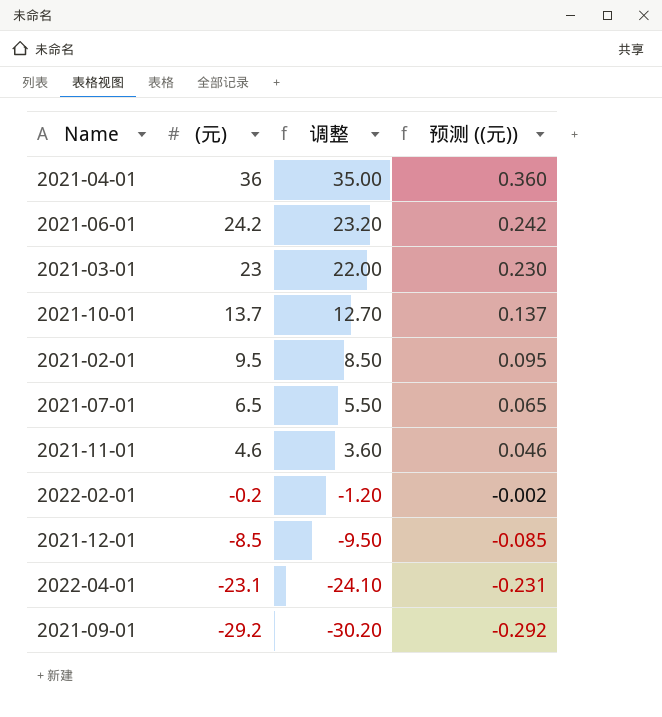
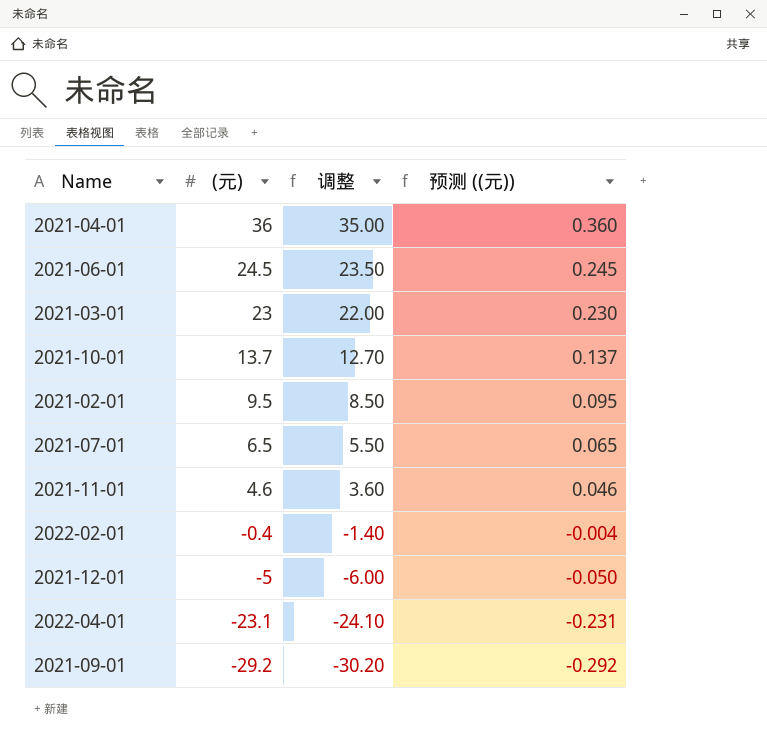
2021-06-01 | (元): 24.2 -> 24.5
2021-06-01 | 调整: 23.20 -> 23.50
2021-06-01 | 预测 ((元)): 0.242 -> 0.245
2022-02-01 | (元): -0.2 -> -0.4
2022-02-01 | 调整: -1.20 -> -1.40
2022-02-01 | 预测 ((元)): -0.002 -> -0.004
2021-12-01 | (元): -8.5 -> -5
2021-12-01 | 调整: -9.50 -> -6.00
2021-12-01 | 预测 ((元)): -0.085 -> -0.050

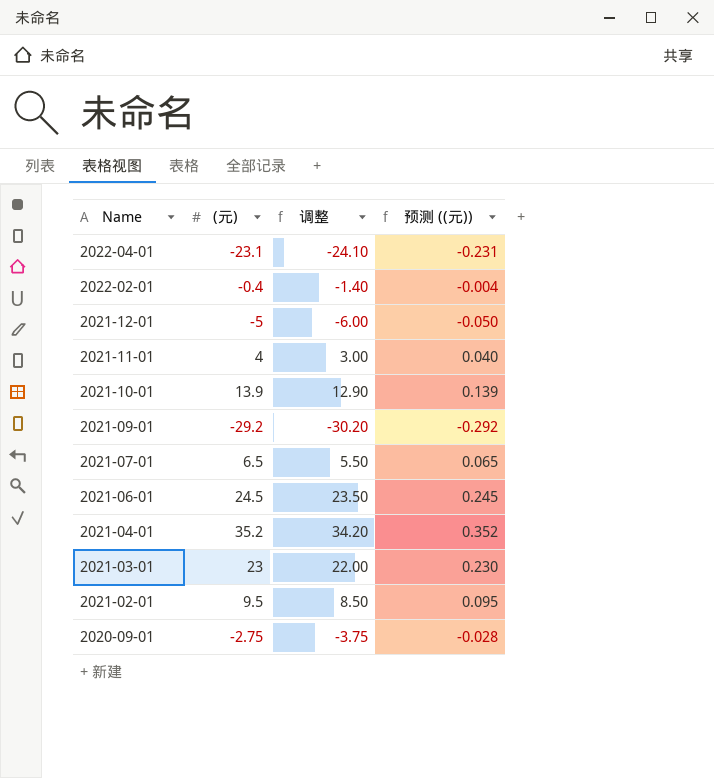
row order: (元) descending -> Name descending
2021-11-01 | (元): 4.6 -> 4
2021-11-01 | 调整: 3.60 -> 3.00
2021-11-01 | 预测 ((元)): 0.046 -> 0.040
2021-10-01 | (元): 13.7 -> 13.9
2021-10-01 | 调整: 12.70 -> 12.90
2021-10-01 | 预测 ((元)): 0.137 -> 0.139
2021-04-01 | (元): 36 -> 35.2
2021-04-01 | 调整: 35.00 -> 34.20
2021-04-01 | 预测 ((元)): 0.360 -> 0.352
row 2020-09-01: none -> -2.75 | -3.75 | -0.028

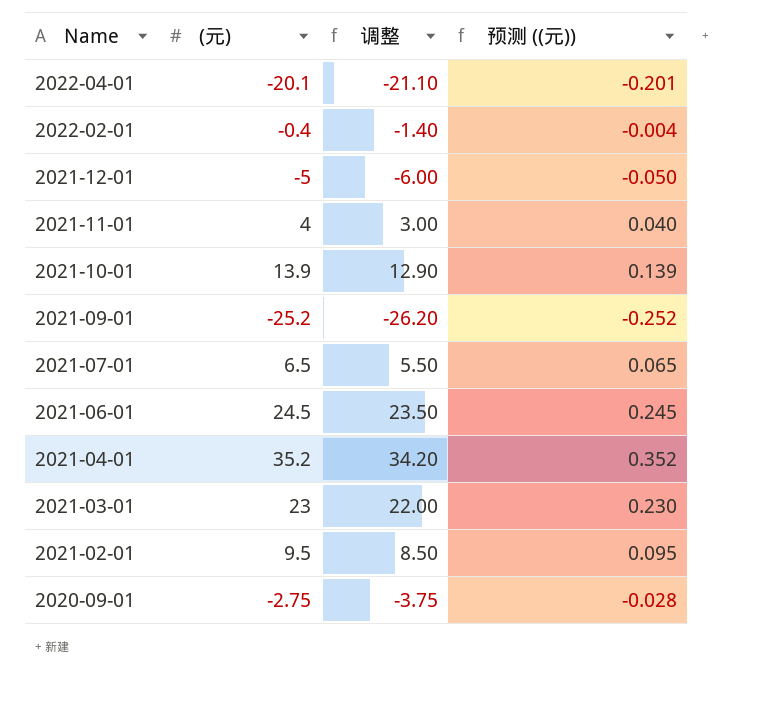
2022-04-01 | (元): -23.1 -> -20.1
2022-04-01 | 调整: -24.10 -> -21.10
2022-04-01 | 预测 ((元)): -0.231 -> -0.201
2021-09-01 | (元): -29.2 -> -25.2
2021-09-01 | 调整: -30.20 -> -26.20
2021-09-01 | 预测 ((元)): -0.292 -> -0.252

